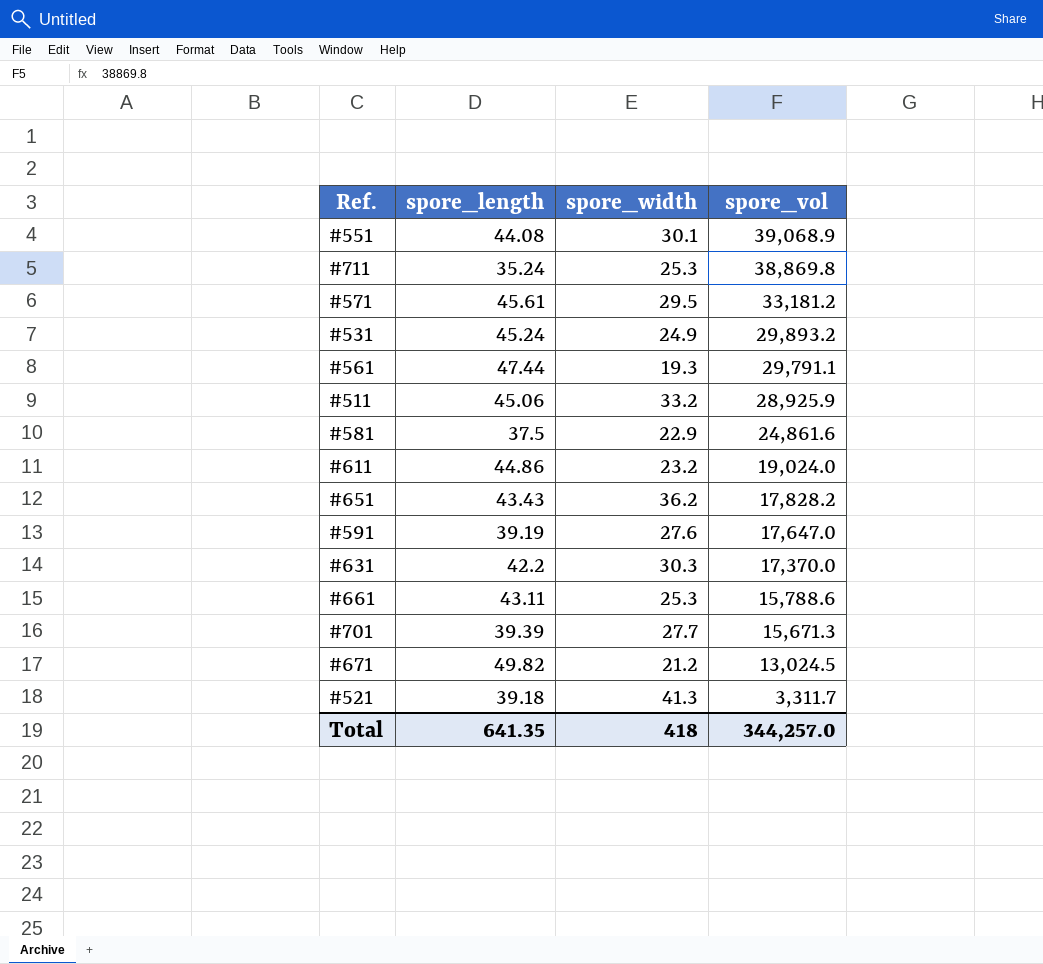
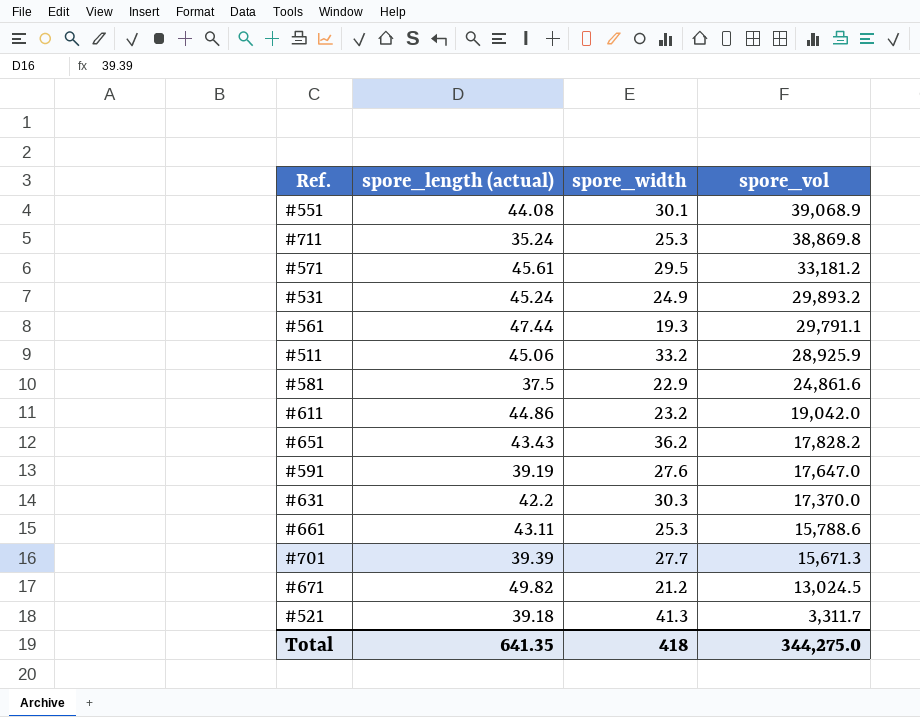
column name: spore_length -> spore_length (actual)
#611 | spore_vol: 19,024.0 -> 19,042.0
Total | spore_vol: 344,257.0 -> 344,275.0

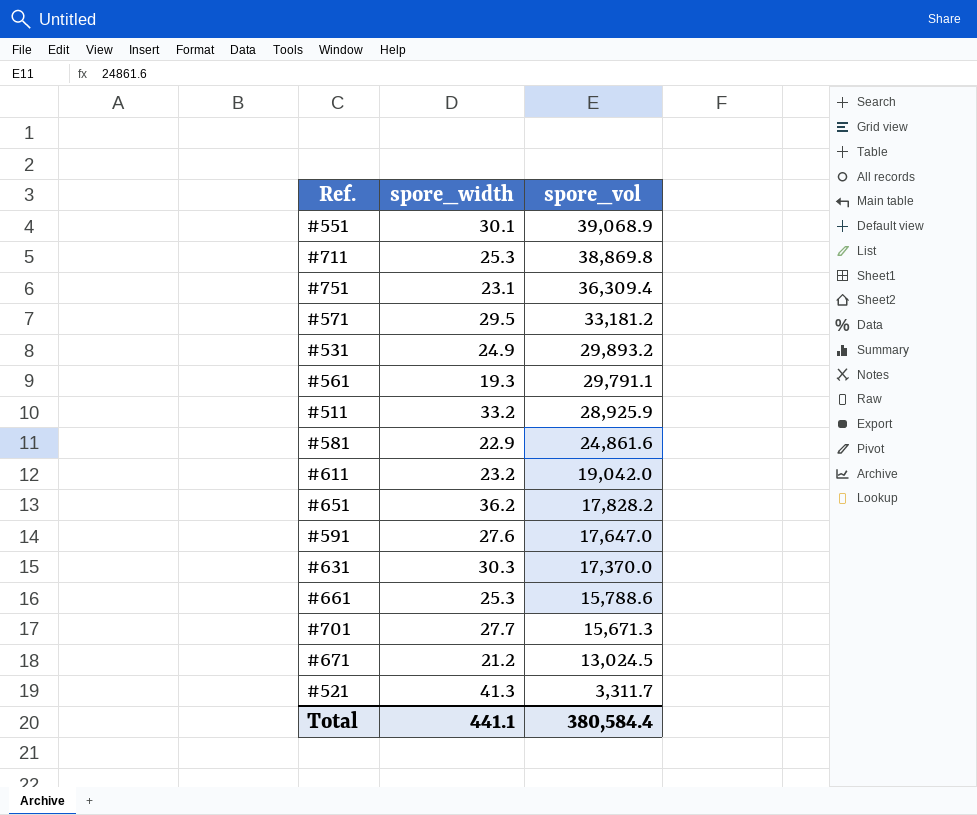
column spore_length (actual) | position: 2 -> none
row #751: none -> 23.1 | 36,309.4
Total | spore_width: 418 -> 441.1
Total | spore_vol: 344,275.0 -> 380,584.4

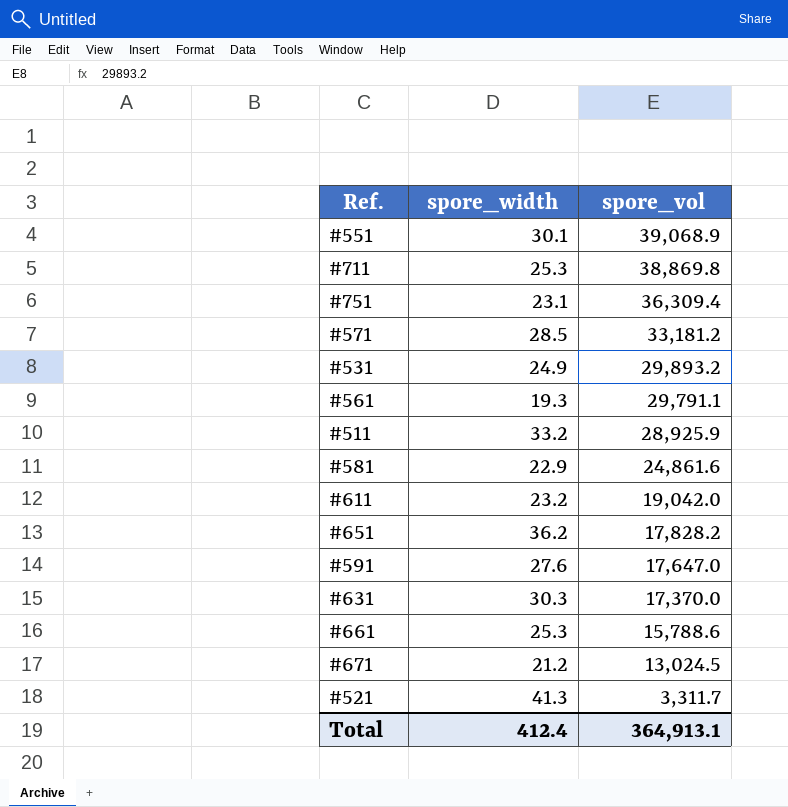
row #701: 27.7 | 15,671.3 -> none
#571 | spore_width: 29.5 -> 28.5
Total | spore_width: 441.1 -> 412.4
Total | spore_vol: 380,584.4 -> 364,913.1

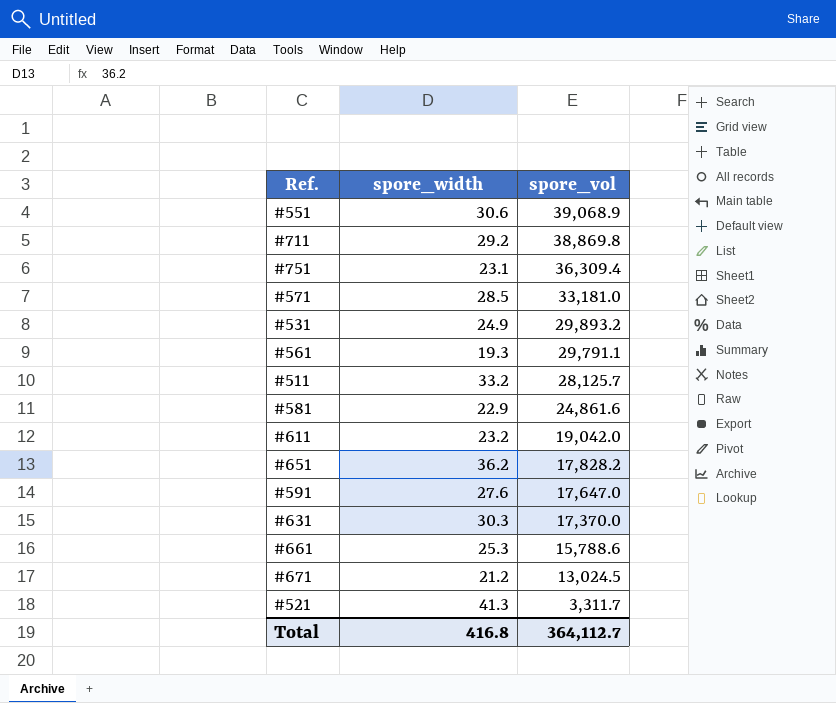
#551 | spore_width: 30.1 -> 30.6
#711 | spore_width: 25.3 -> 29.2
#571 | spore_vol: 33,181.2 -> 33,181.0
#511 | spore_vol: 28,925.9 -> 28,125.7
Total | spore_width: 412.4 -> 416.8
Total | spore_vol: 364,913.1 -> 364,112.7

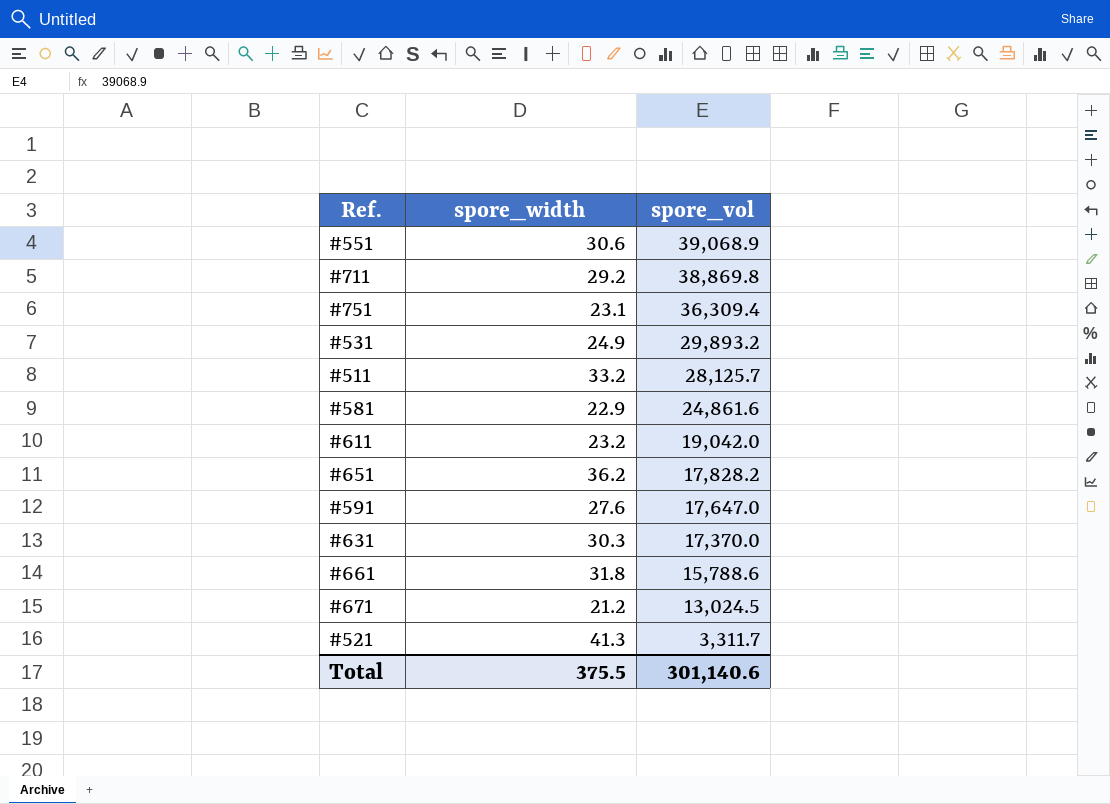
row #571: 28.5 | 33,181.0 -> none
row #561: 19.3 | 29,791.1 -> none
#661 | spore_width: 25.3 -> 31.8
Total | spore_width: 416.8 -> 375.5
Total | spore_vol: 364,112.7 -> 301,140.6

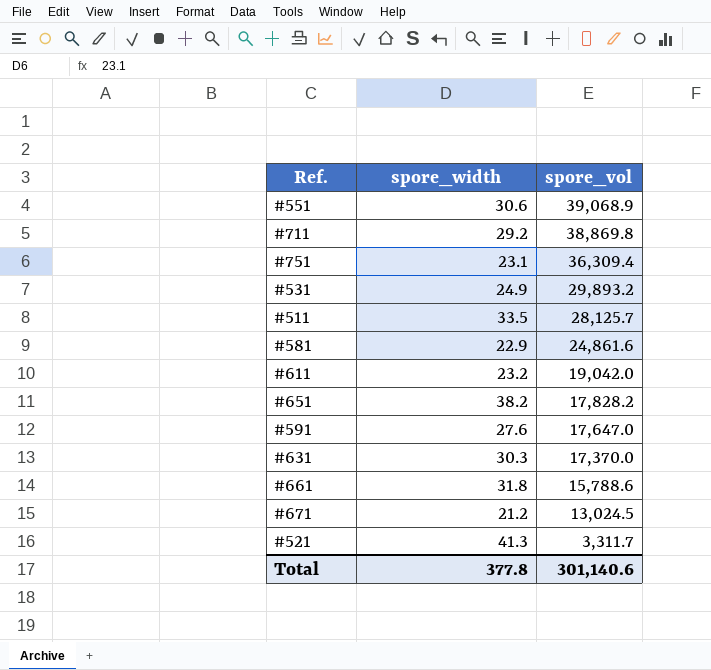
#511 | spore_width: 33.2 -> 33.5
#651 | spore_width: 36.2 -> 38.2
Total | spore_width: 375.5 -> 377.8

